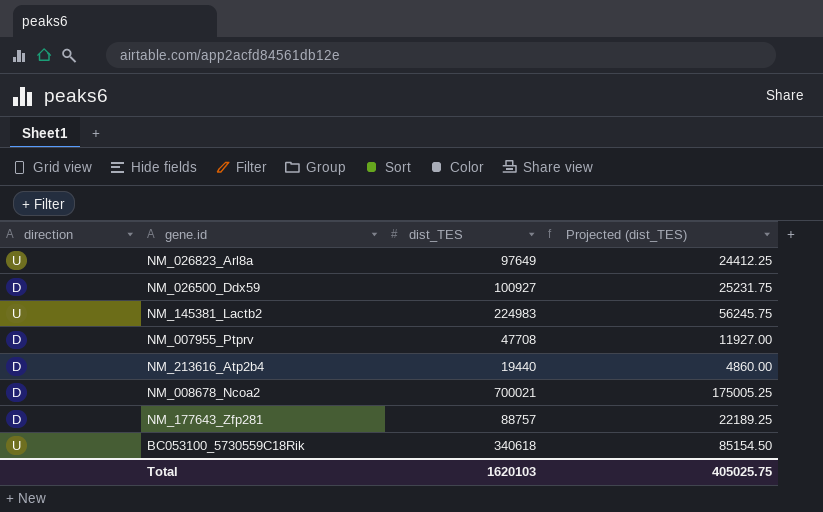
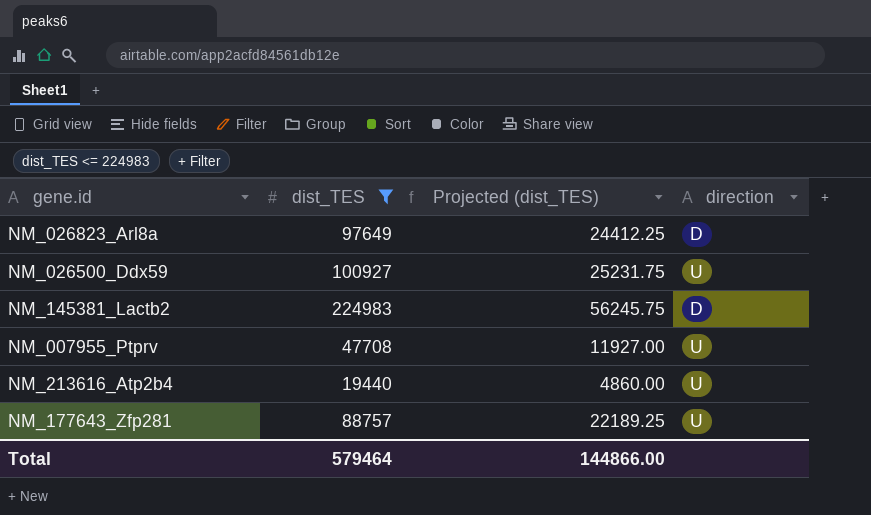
filter: none -> dist_TES <= 224983
column direction | position: 1 -> 4
NM_026823_Arl8a | direction: U -> D
NM_026500_Ddx59 | direction: D -> U
NM_145381_Lactb2 | direction: U -> D
NM_007955_Ptprv | direction: D -> U
NM_213616_Atp2b4 | direction: D -> U
NM_177643_Zfp281 | direction: D -> U
Total | dist_TES: 1620103 -> 579464
Total | Projected (dist_TES): 405025.75 -> 144866.00

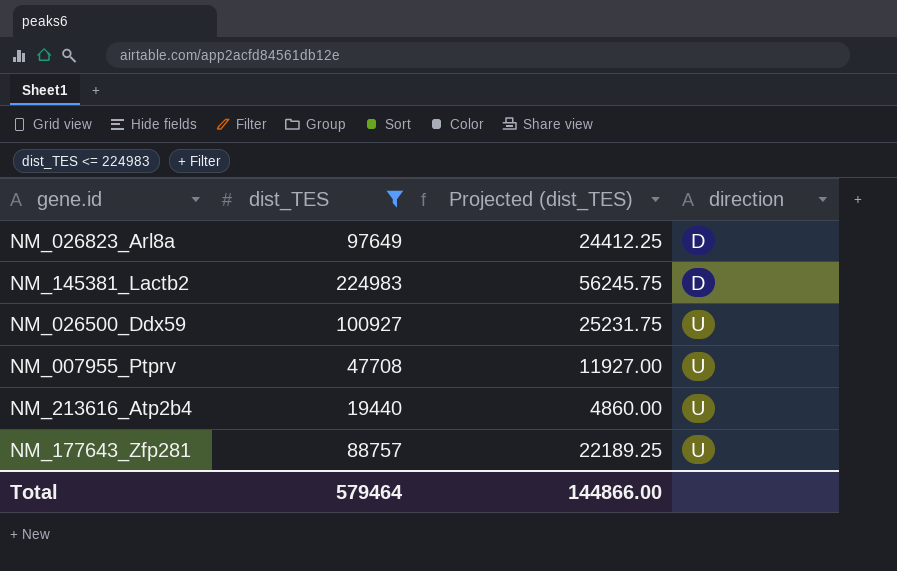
row order: none -> direction ascending

